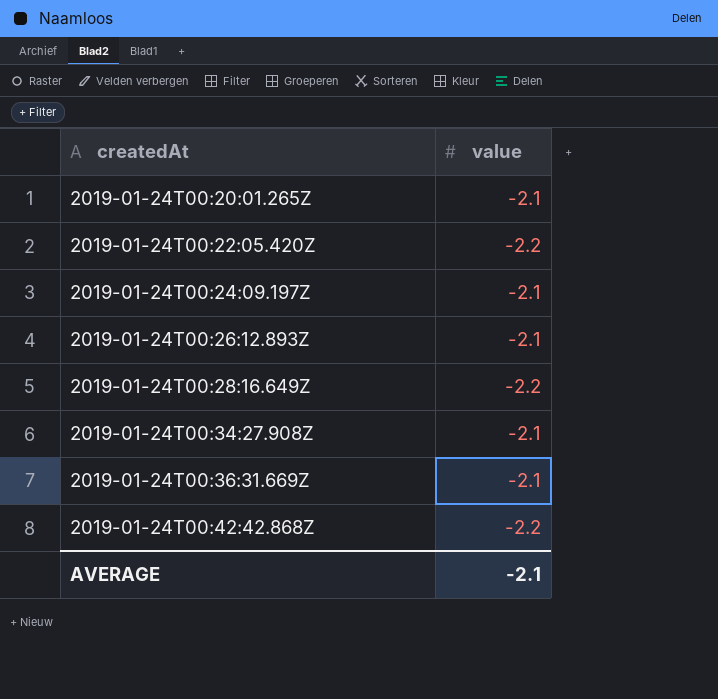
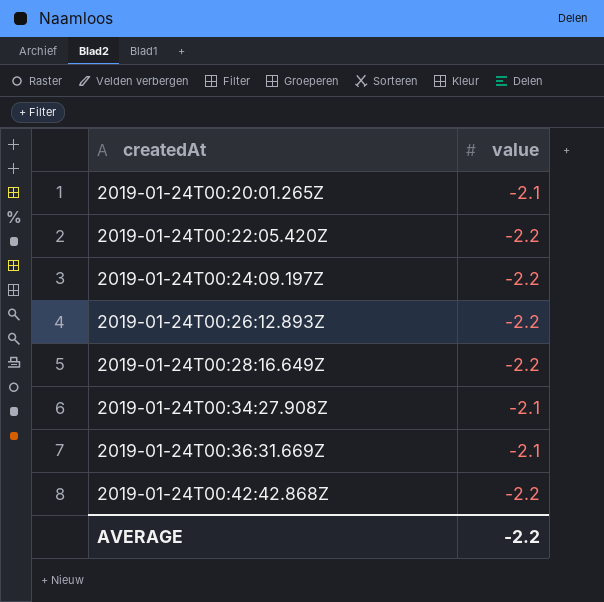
2019-01-24T00:24:09.197Z | value: -2.1 -> -2.2
2019-01-24T00:26:12.893Z | value: -2.1 -> -2.2
AVERAGE | value: -2.1 -> -2.2

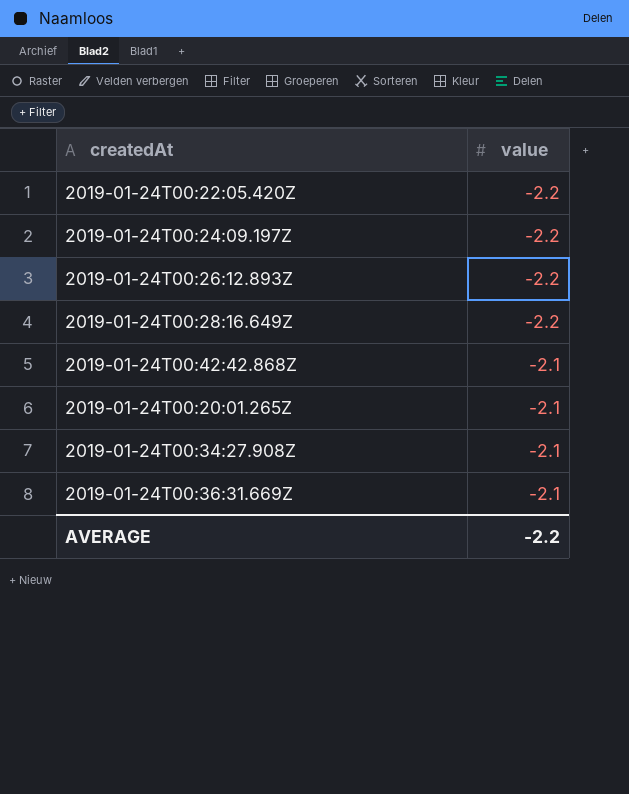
row order: createdAt ascending -> value ascending
2019-01-24T00:42:42.868Z | value: -2.2 -> -2.1

